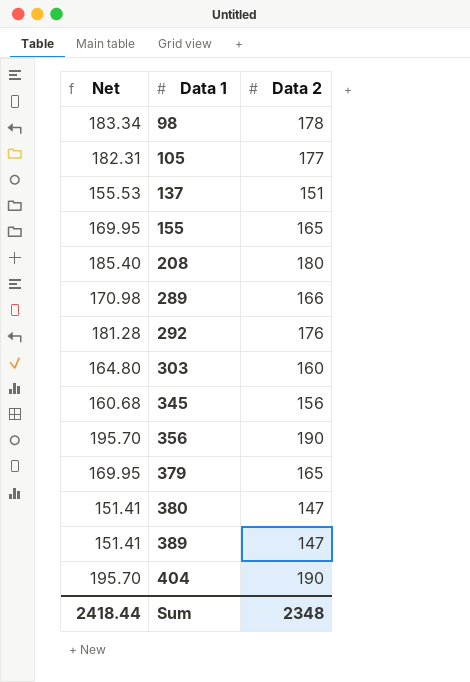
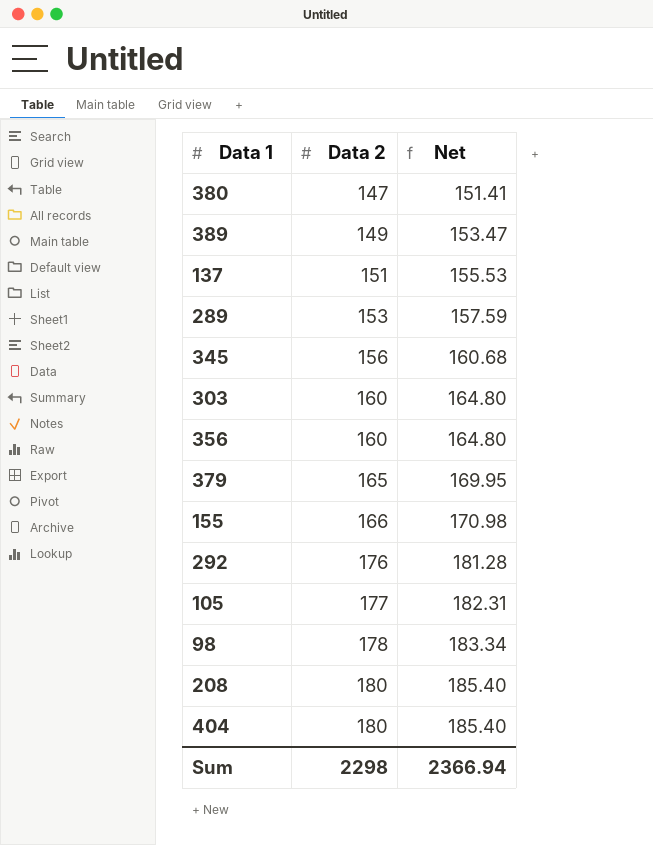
row order: Data 1 ascending -> Data 2 ascending
column Net | position: 1 -> 3
389 | Data 2: 147 -> 149
389 | Net: 151.41 -> 153.47
289 | Data 2: 166 -> 153
289 | Net: 170.98 -> 157.59
356 | Data 2: 190 -> 160
356 | Net: 195.70 -> 164.80
155 | Data 2: 165 -> 166
155 | Net: 169.95 -> 170.98
404 | Data 2: 190 -> 180
404 | Net: 195.70 -> 185.40
Sum | Data 2: 2348 -> 2298
Sum | Net: 2418.44 -> 2366.94

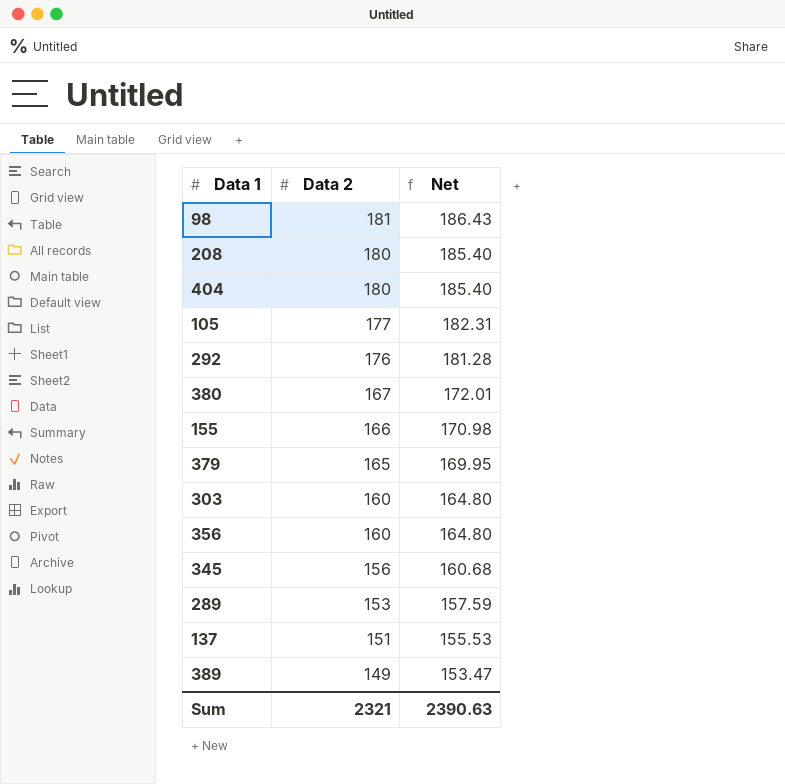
row order: Data 2 ascending -> Data 2 descending
98 | Data 2: 178 -> 181
98 | Net: 183.34 -> 186.43
380 | Data 2: 147 -> 167
380 | Net: 151.41 -> 172.01
Sum | Data 2: 2298 -> 2321
Sum | Net: 2366.94 -> 2390.63

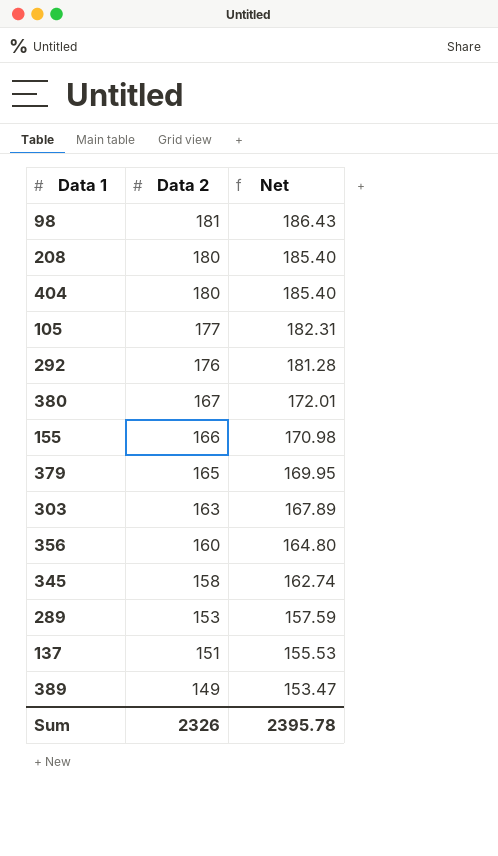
303 | Data 2: 160 -> 163
303 | Net: 164.80 -> 167.89
345 | Data 2: 156 -> 158
345 | Net: 160.68 -> 162.74
Sum | Data 2: 2321 -> 2326
Sum | Net: 2390.63 -> 2395.78

